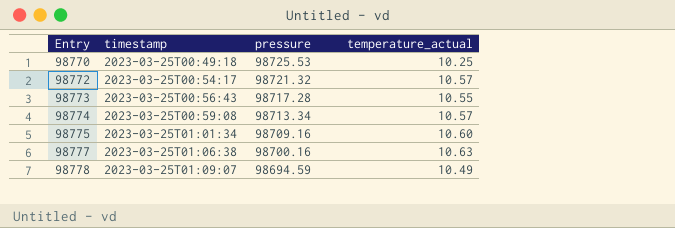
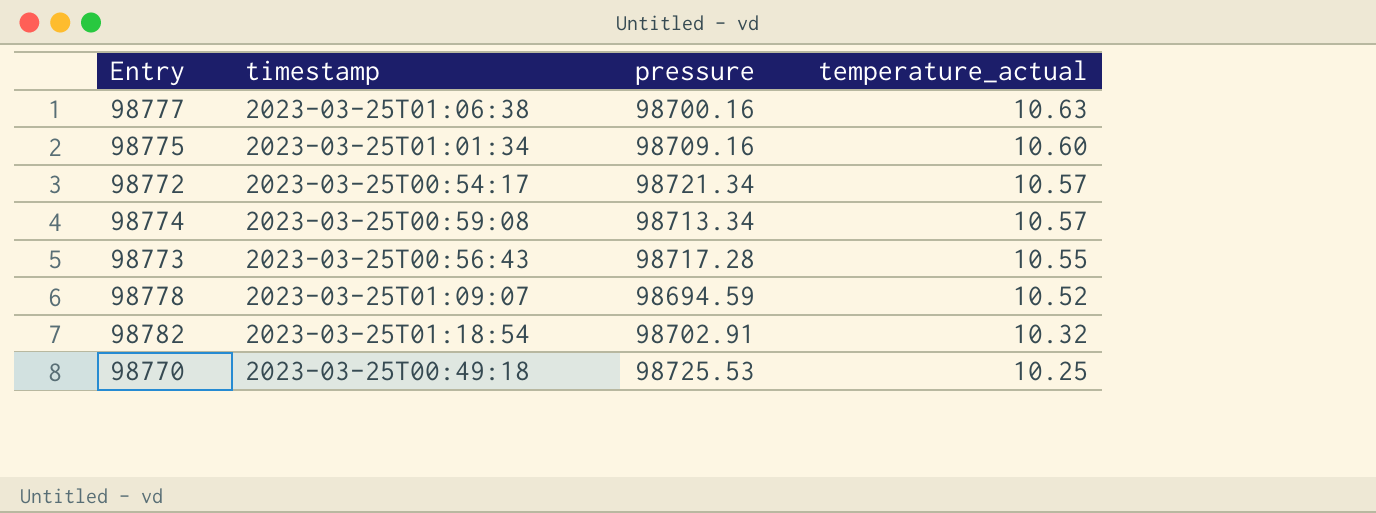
row order: Entry ascending -> temperature_actual descending
98772 | pressure: 98721.32 -> 98721.34
98778 | temperature_actual: 10.49 -> 10.52
row 98782: none -> 2023-03-25T01:18:54 | 98702.91 | 10.32

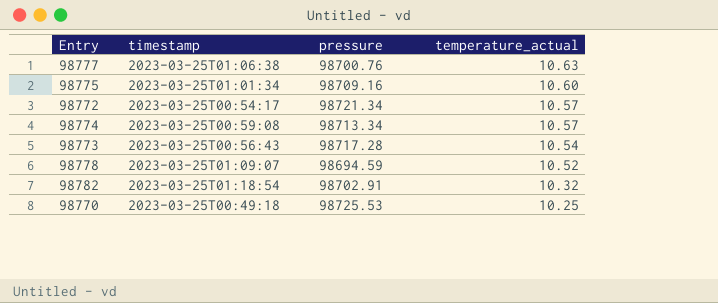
98777 | pressure: 98700.16 -> 98700.76
98773 | temperature_actual: 10.55 -> 10.54

